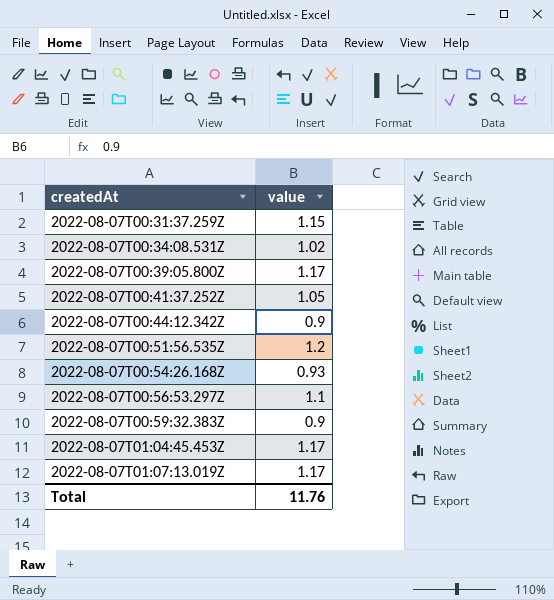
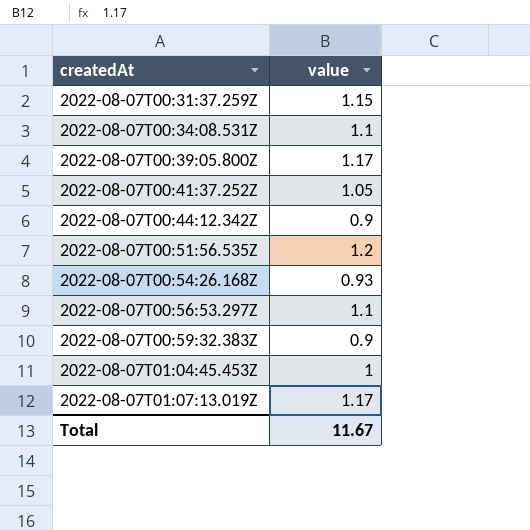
2022-08-07T00:34:08.531Z | value: 1.02 -> 1.1
2022-08-07T01:04:45.453Z | value: 1.17 -> 1
Total | value: 11.76 -> 11.67

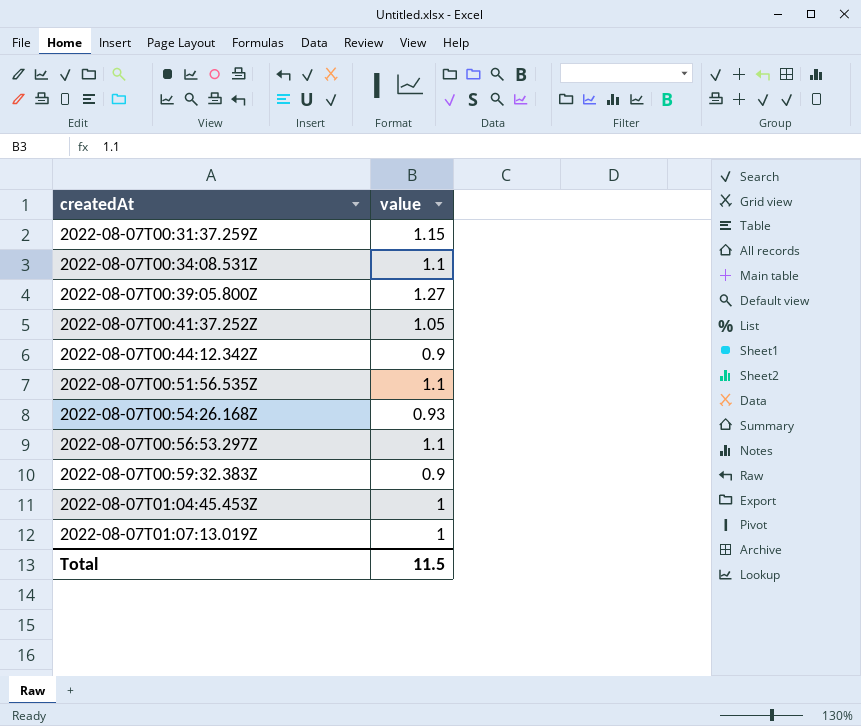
2022-08-07T00:39:05.800Z | value: 1.17 -> 1.27
2022-08-07T00:51:56.535Z | value: 1.2 -> 1.1
2022-08-07T01:07:13.019Z | value: 1.17 -> 1
Total | value: 11.67 -> 11.5

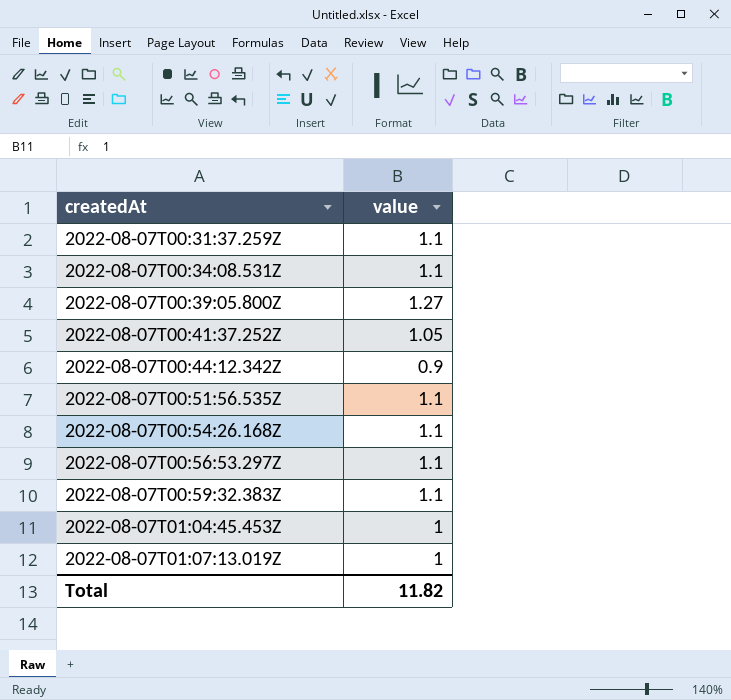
2022-08-07T00:31:37.259Z | value: 1.15 -> 1.1
2022-08-07T00:54:26.168Z | value: 0.93 -> 1.1
2022-08-07T00:59:32.383Z | value: 0.9 -> 1.1
Total | value: 11.5 -> 11.82

